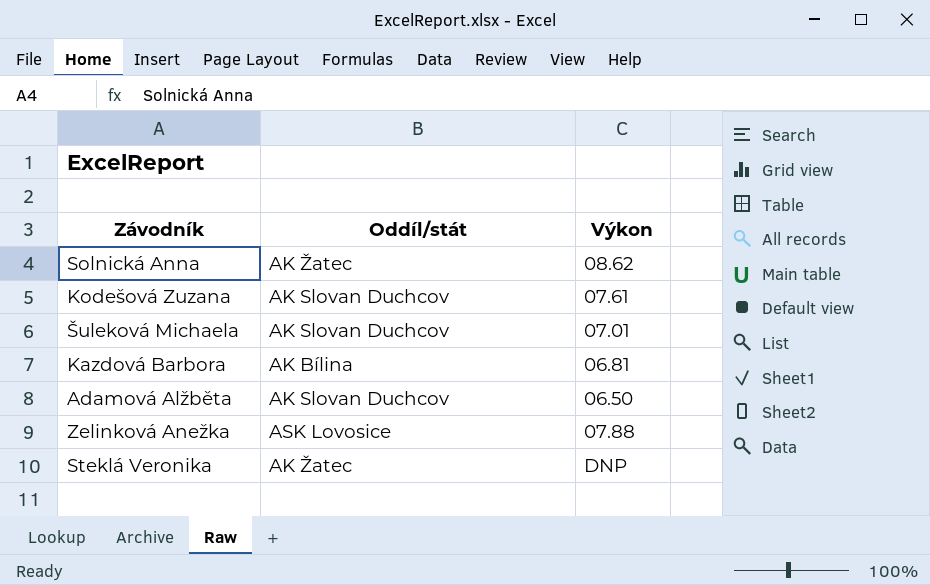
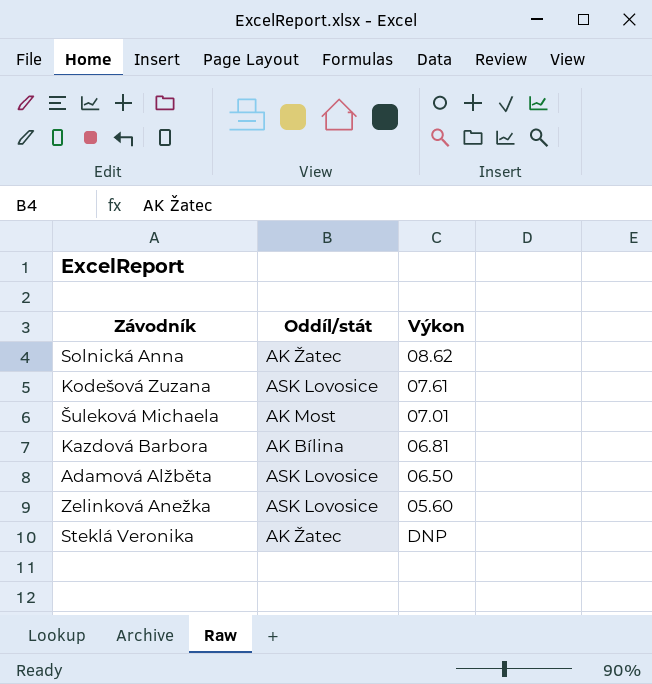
Kodešová Zuzana | Oddíl/stát: AK Slovan Duchcov -> ASK Lovosice
Šuleková Michaela | Oddíl/stát: AK Slovan Duchcov -> AK Most
Adamová Alžběta | Oddíl/stát: AK Slovan Duchcov -> ASK Lovosice
Zelinková Anežka | Výkon: 07.88 -> 05.60

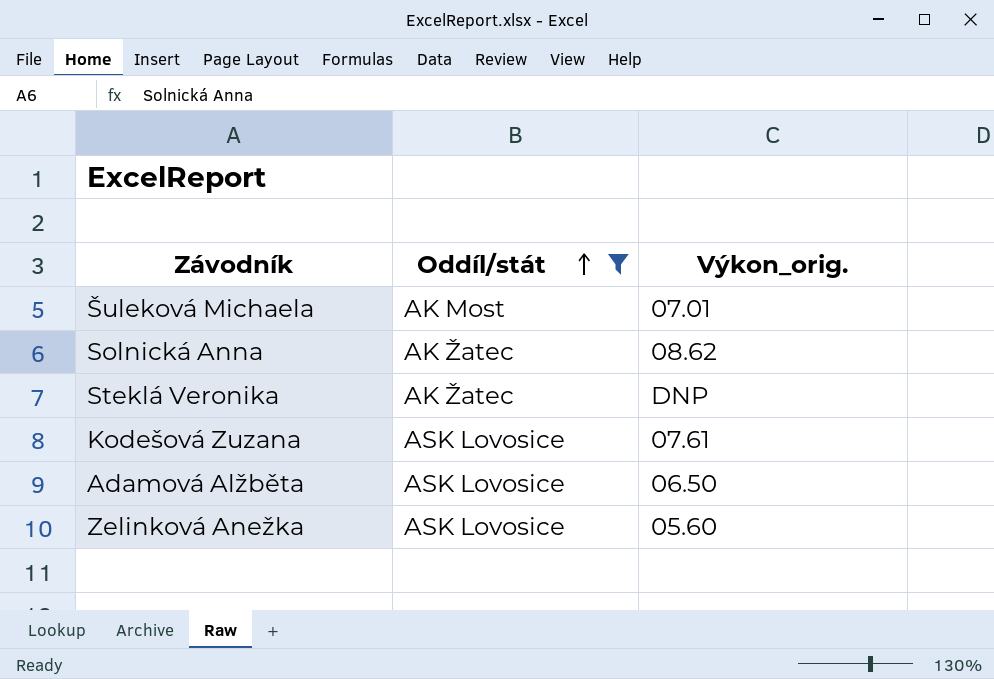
filter: none -> Oddíl/stát != AK Bílina
row order: none -> Oddíl/stát ascending
column name: Výkon -> Výkon_orig.

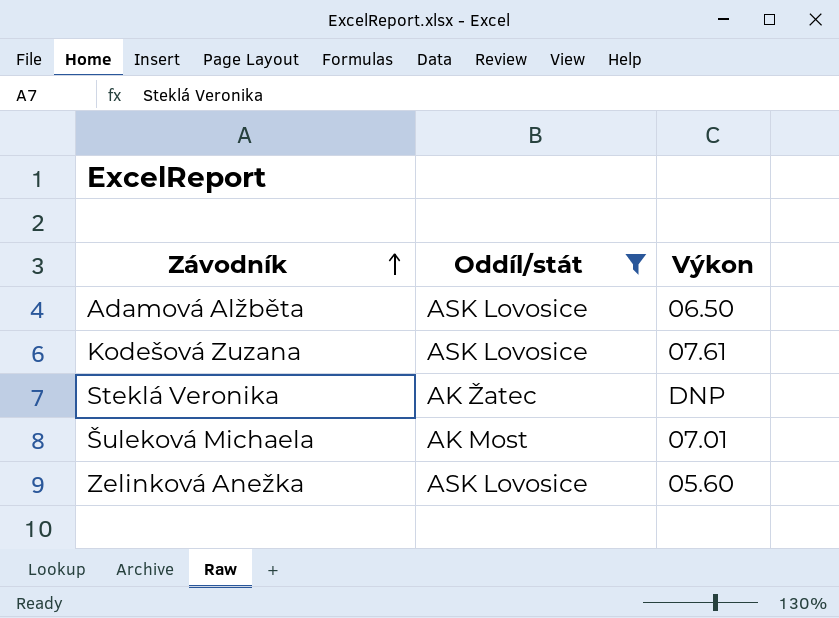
row order: Oddíl/stát ascending -> Závodník ascending
column name: Výkon_orig. -> Výkon
row Solnická Anna: AK Žatec | 08.62 -> none

